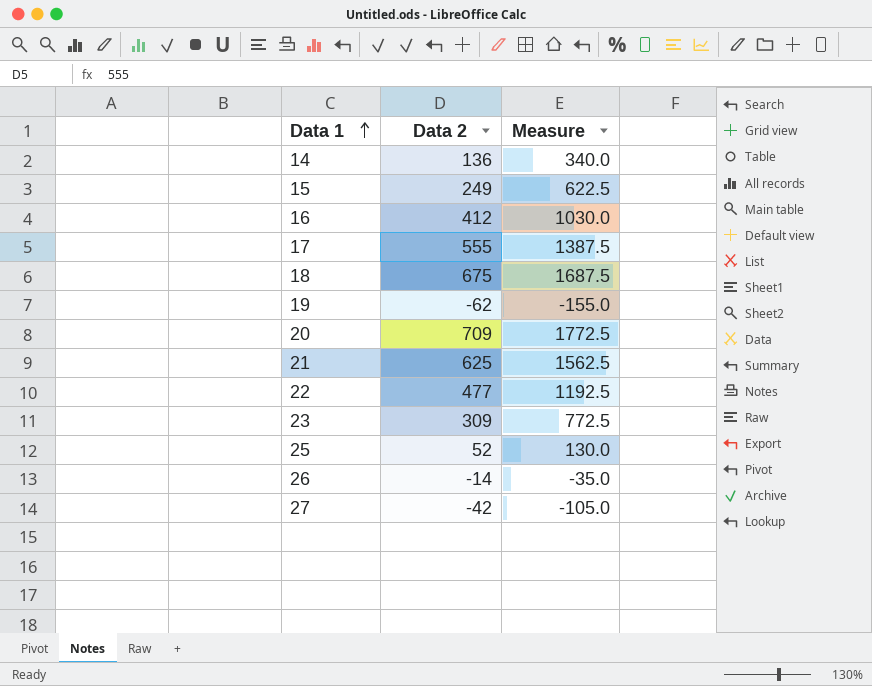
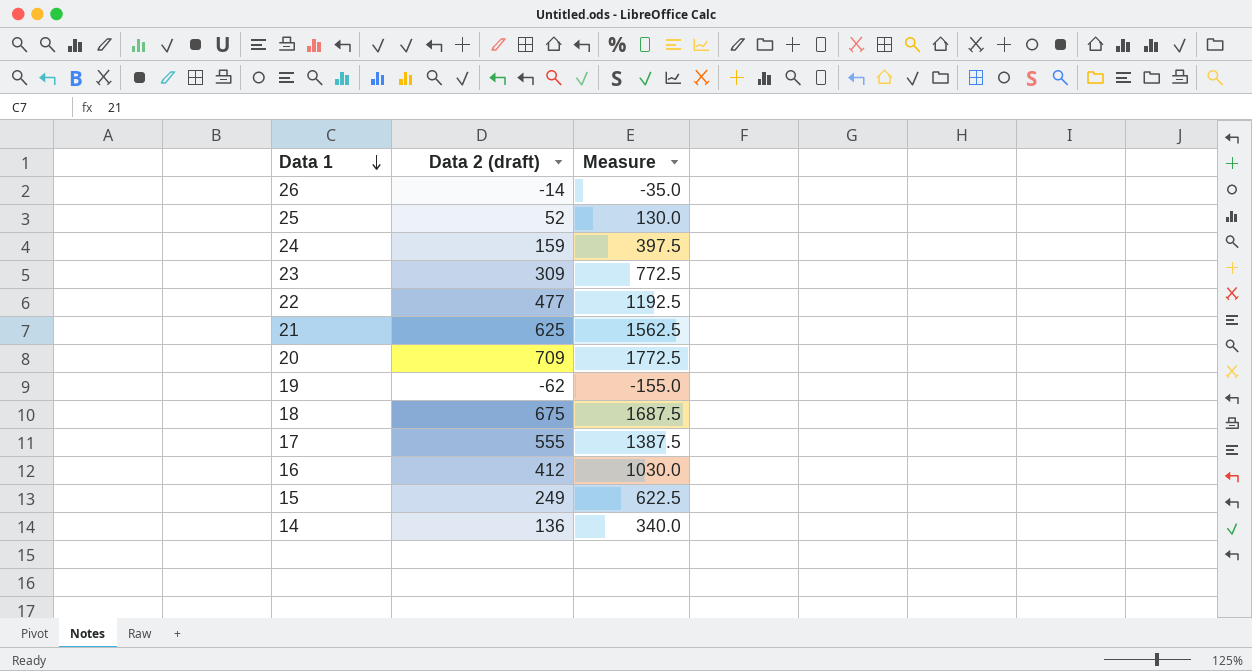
row order: Data 1 ascending -> Data 1 descending
column name: Data 2 -> Data 2 (draft)
row 27: -42 | -105.0 -> none
row 24: none -> 159 | 397.5

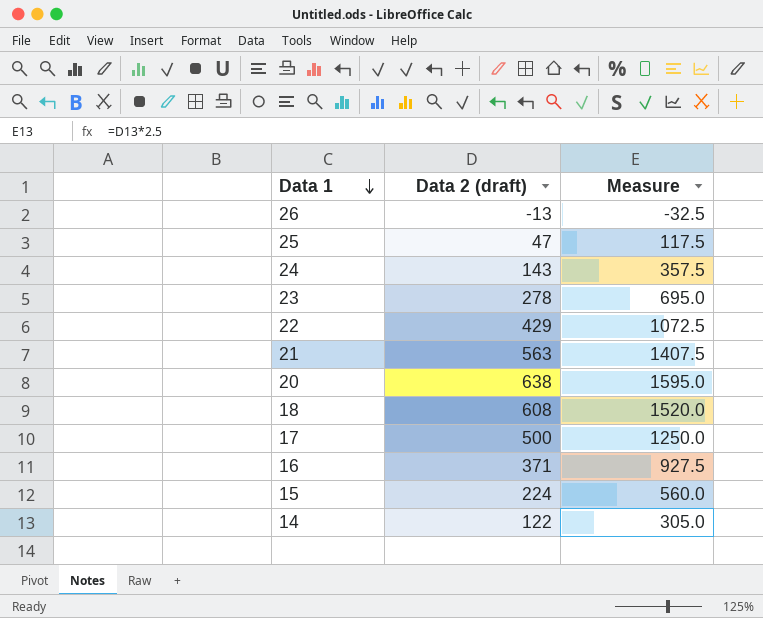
row 19: -62 | -155.0 -> none
26 | Data 2 (draft): -14 -> -13
26 | Measure: -35.0 -> -32.5
25 | Data 2 (draft): 52 -> 47
25 | Measure: 130.0 -> 117.5
24 | Data 2 (draft): 159 -> 143
24 | Measure: 397.5 -> 357.5
23 | Data 2 (draft): 309 -> 278
23 | Measure: 772.5 -> 695.0
22 | Data 2 (draft): 477 -> 429
22 | Measure: 1192.5 -> 1072.5
21 | Data 2 (draft): 625 -> 563
21 | Measure: 1562.5 -> 1407.5
20 | Data 2 (draft): 709 -> 638
20 | Measure: 1772.5 -> 1595.0
18 | Data 2 (draft): 675 -> 608
18 | Measure: 1687.5 -> 1520.0
17 | Data 2 (draft): 555 -> 500
17 | Measure: 1387.5 -> 1250.0
16 | Data 2 (draft): 412 -> 371
16 | Measure: 1030.0 -> 927.5
15 | Data 2 (draft): 249 -> 224
15 | Measure: 622.5 -> 560.0
14 | Data 2 (draft): 136 -> 122
14 | Measure: 340.0 -> 305.0

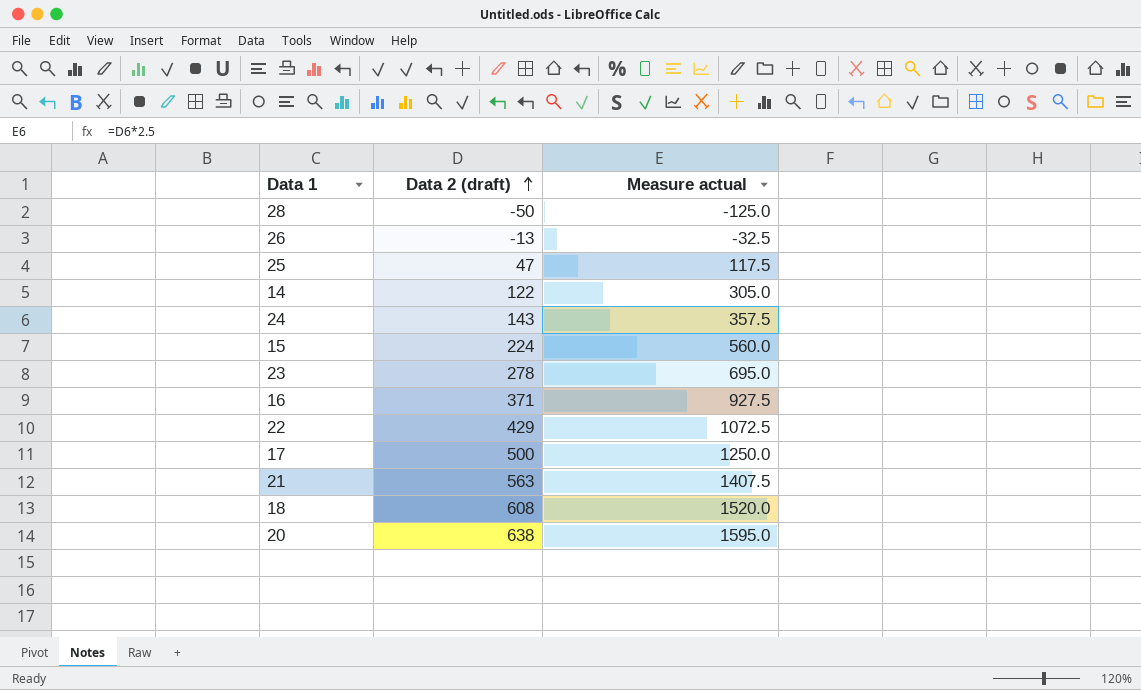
row order: Data 1 descending -> Data 2 (draft) ascending
column name: Measure -> Measure actual
row 28: none -> -50 | -125.0

